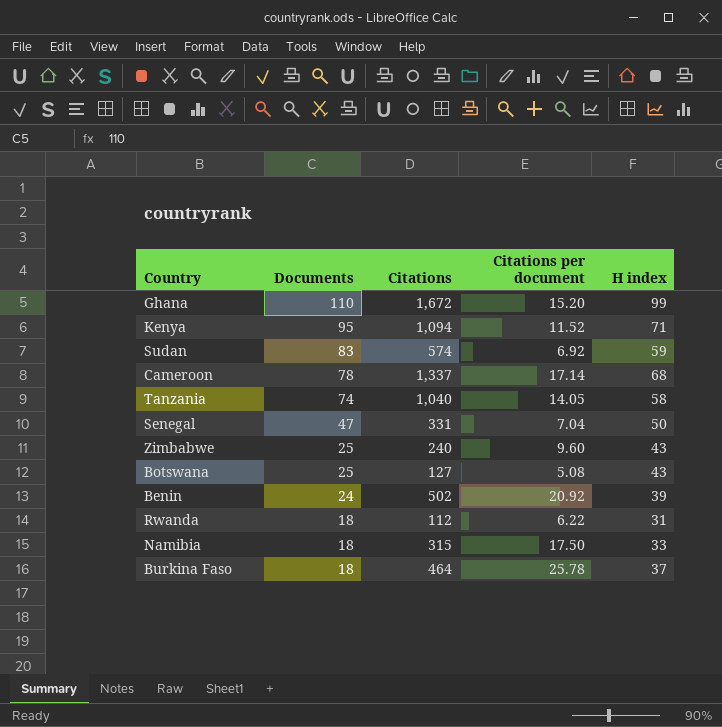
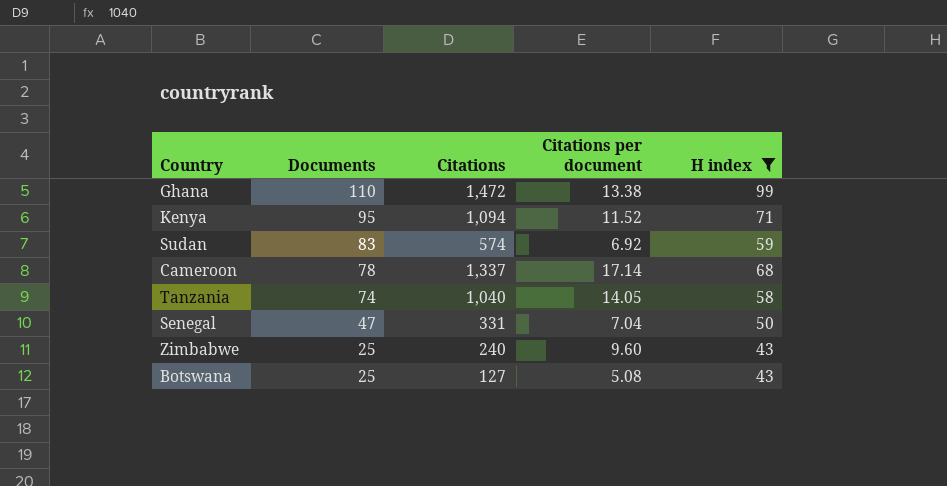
filter: none -> H index >= 43
Ghana | Citations: 1,672 -> 1,472
Ghana | Citations per document: 15.20 -> 13.38

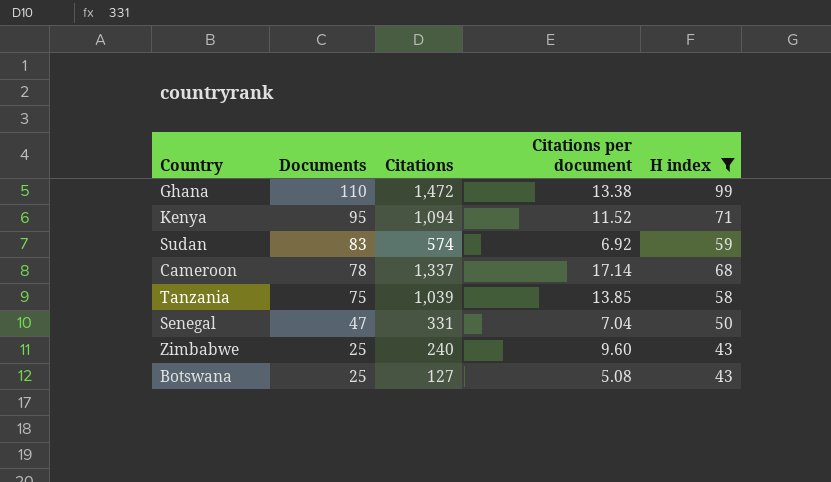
Tanzania | Documents: 74 -> 75
Tanzania | Citations: 1,040 -> 1,039
Tanzania | Citations per document: 14.05 -> 13.85

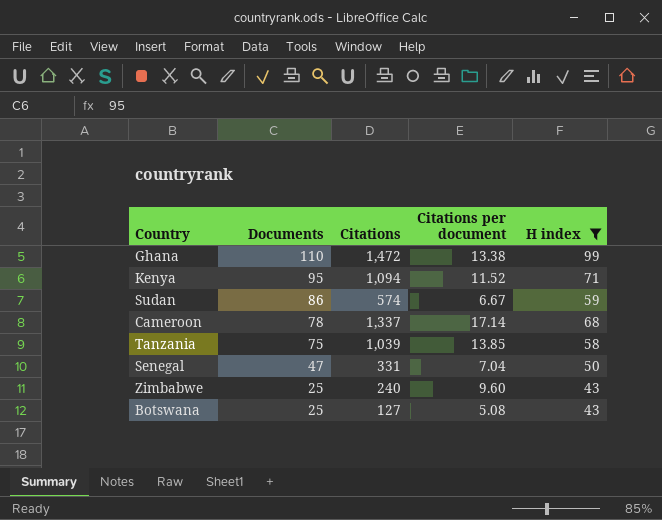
Sudan | Documents: 83 -> 86
Sudan | Citations per document: 6.92 -> 6.67

